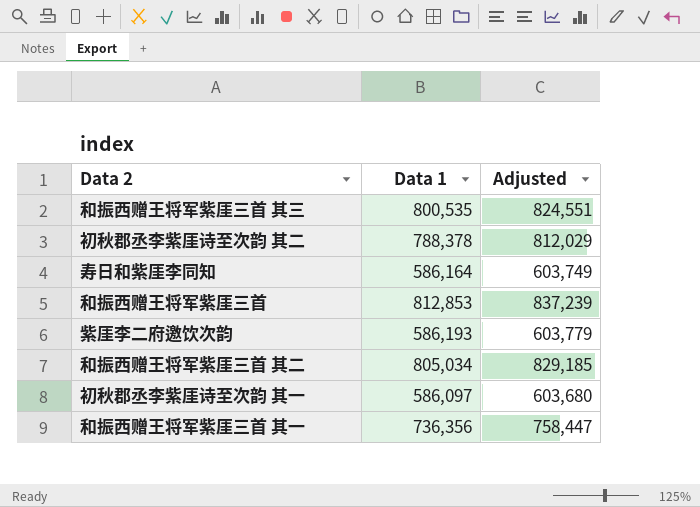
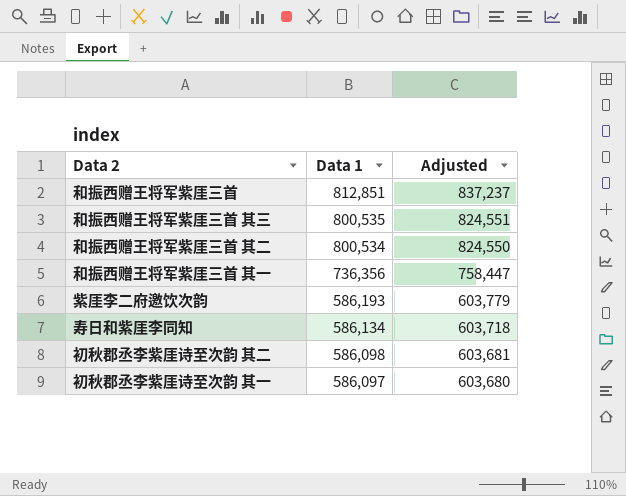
row order: none -> Data 1 descending
和振西赠王将军紫厓三首 | Data 1: 812,853 -> 812,851
和振西赠王将军紫厓三首 | Adjusted: 837,239 -> 837,237
和振西赠王将军紫厓三首 其二 | Data 1: 805,034 -> 800,534
和振西赠王将军紫厓三首 其二 | Adjusted: 829,185 -> 824,550
寿日和紫厓李同知 | Data 1: 586,164 -> 586,134
寿日和紫厓李同知 | Adjusted: 603,749 -> 603,718
初秋郡丞李紫厓诗至次韵 其二 | Data 1: 788,378 -> 586,098
初秋郡丞李紫厓诗至次韵 其二 | Adjusted: 812,029 -> 603,681

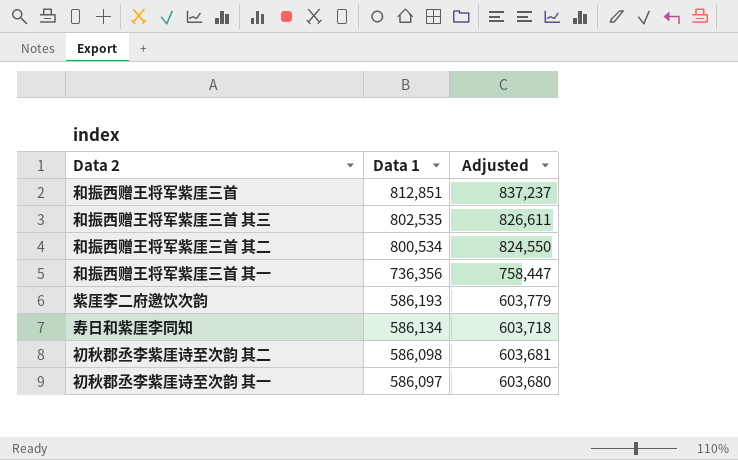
和振西赠王将军紫厓三首 其三 | Data 1: 800,535 -> 802,535
和振西赠王将军紫厓三首 其三 | Adjusted: 824,551 -> 826,611

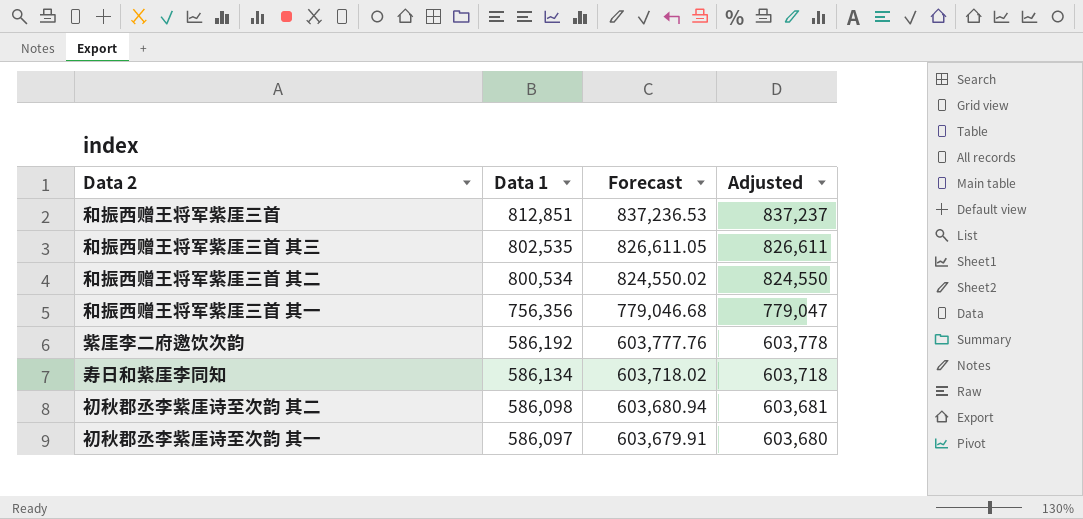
column Forecast | formula: none -> [Data 1] * 1.03
和振西赠王将军紫厓三首 其一 | Data 1: 736,356 -> 756,356
和振西赠王将军紫厓三首 其一 | Adjusted: 758,447 -> 779,047
紫厓李二府邀饮次韵 | Data 1: 586,193 -> 586,192
紫厓李二府邀饮次韵 | Adjusted: 603,779 -> 603,778

